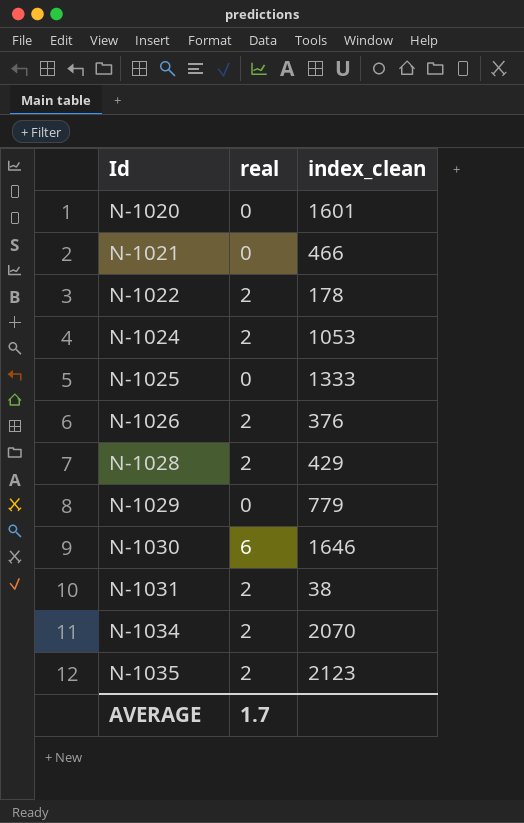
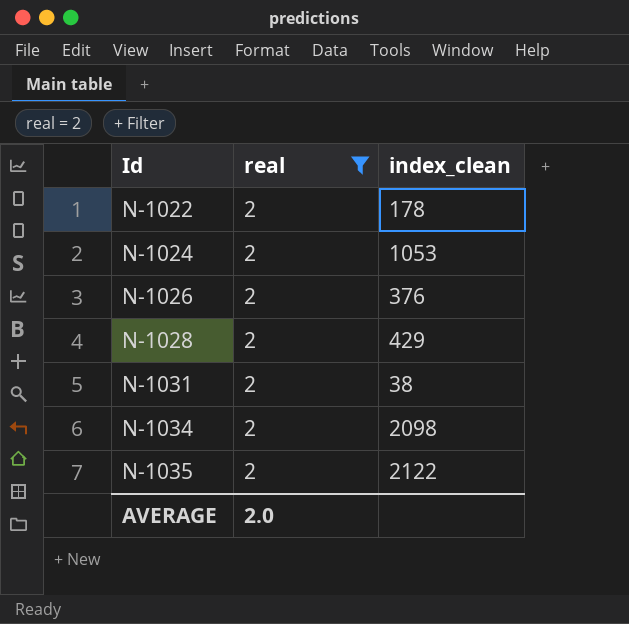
filter: none -> real = 2
N-1034 | index_clean: 2070 -> 2098
N-1035 | index_clean: 2123 -> 2122
AVERAGE | real: 1.7 -> 2.0

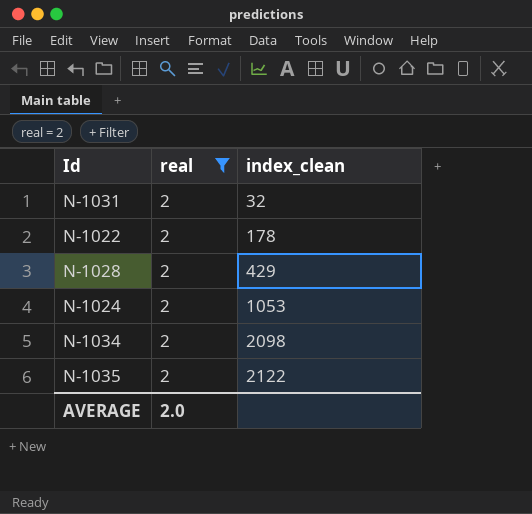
row order: Id ascending -> index_clean ascending
row N-1026: 2 | 376 -> none
N-1031 | index_clean: 38 -> 32

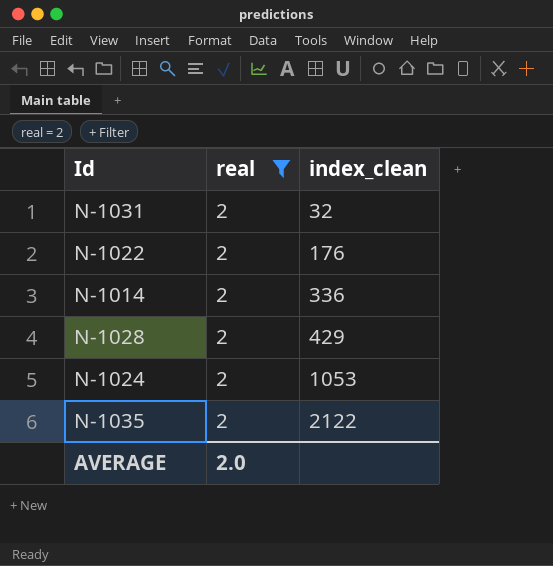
row N-1034: 2 | 2098 -> none
N-1022 | index_clean: 178 -> 176
row N-1014: none -> 2 | 336

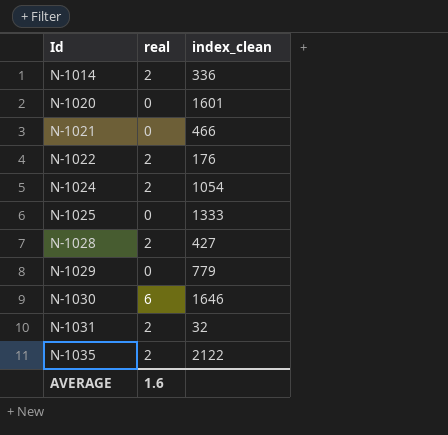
filter: real = 2 -> none
row order: index_clean ascending -> Id ascending
N-1024 | index_clean: 1053 -> 1054
N-1028 | index_clean: 429 -> 427
AVERAGE | real: 2.0 -> 1.6

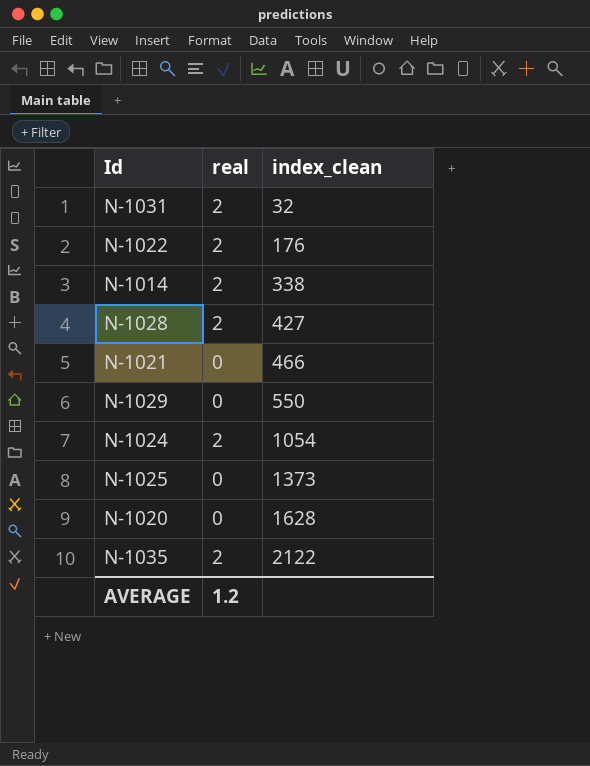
row order: Id ascending -> index_clean ascending
row N-1030: 6 | 1646 -> none
N-1014 | index_clean: 336 -> 338
N-1029 | index_clean: 779 -> 550
N-1025 | index_clean: 1333 -> 1373
N-1020 | index_clean: 1601 -> 1628
AVERAGE | real: 1.6 -> 1.2

